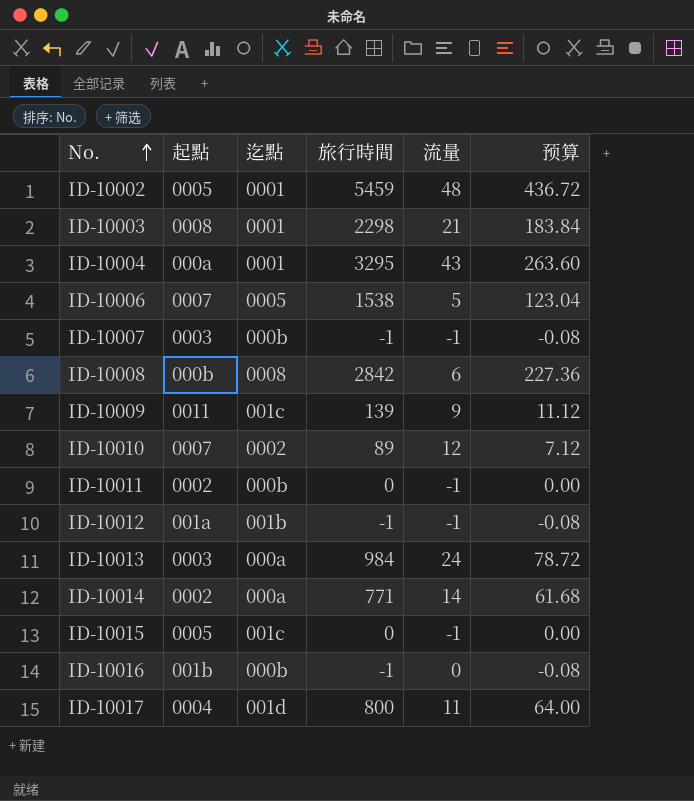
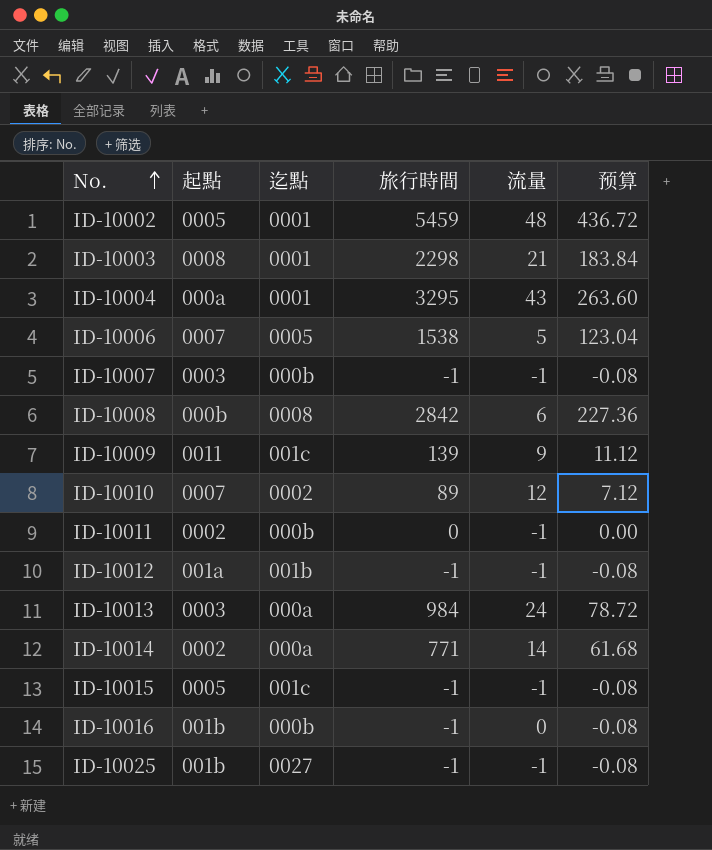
row ID-10017: 0004 | 001d | 800 | 11 | 64.00 -> none
ID-10015 | 旅行時間: 0 -> -1
ID-10015 | 预算: 0.00 -> -0.08
row ID-10025: none -> 001b | 0027 | -1 | -1 | -0.08

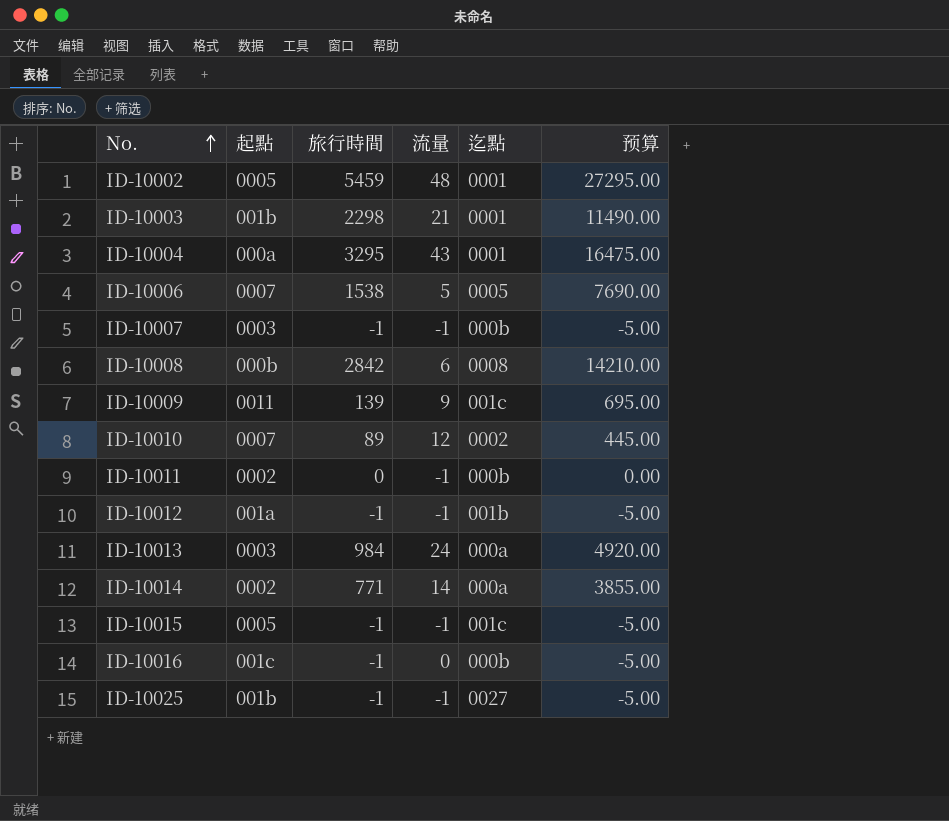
column 迄點 | position: 3 -> 5
column 预算 | formula: [旅行時間] * 0.08 -> [旅行時間] * 5
ID-10003 | 起點: 0008 -> 001b
ID-10016 | 起點: 001b -> 001c

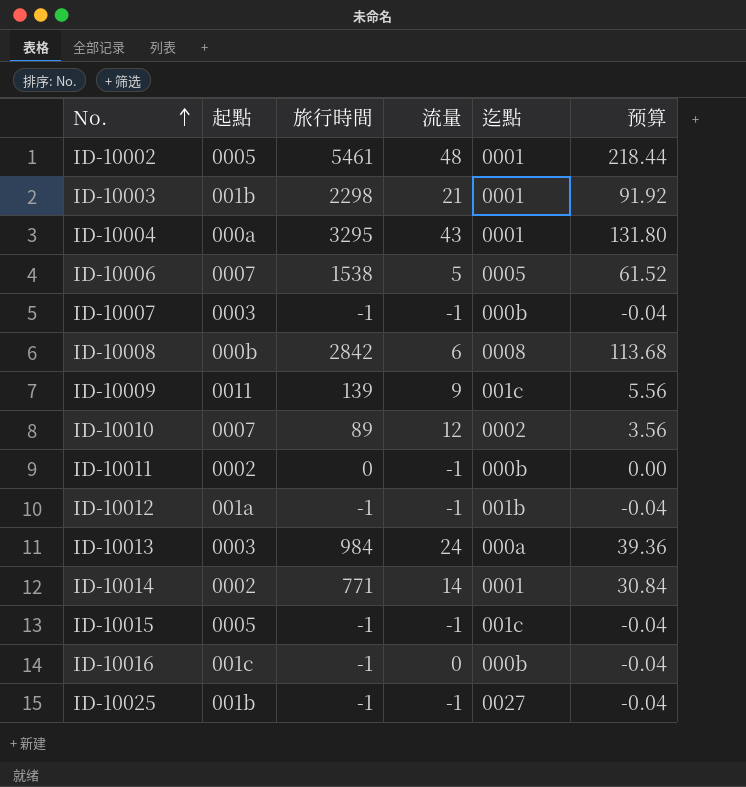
column 预算 | formula: [旅行時間] * 5 -> [旅行時間] * 0.04
ID-10002 | 旅行時間: 5459 -> 5461
ID-10014 | 迄點: 000a -> 0001

